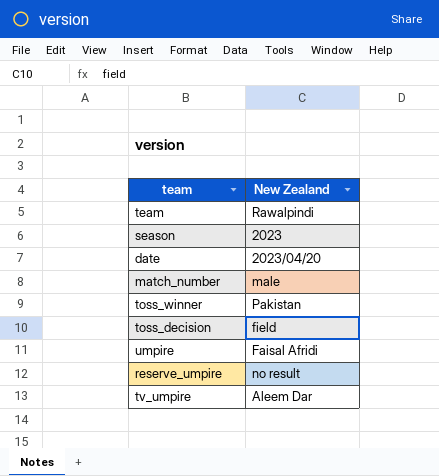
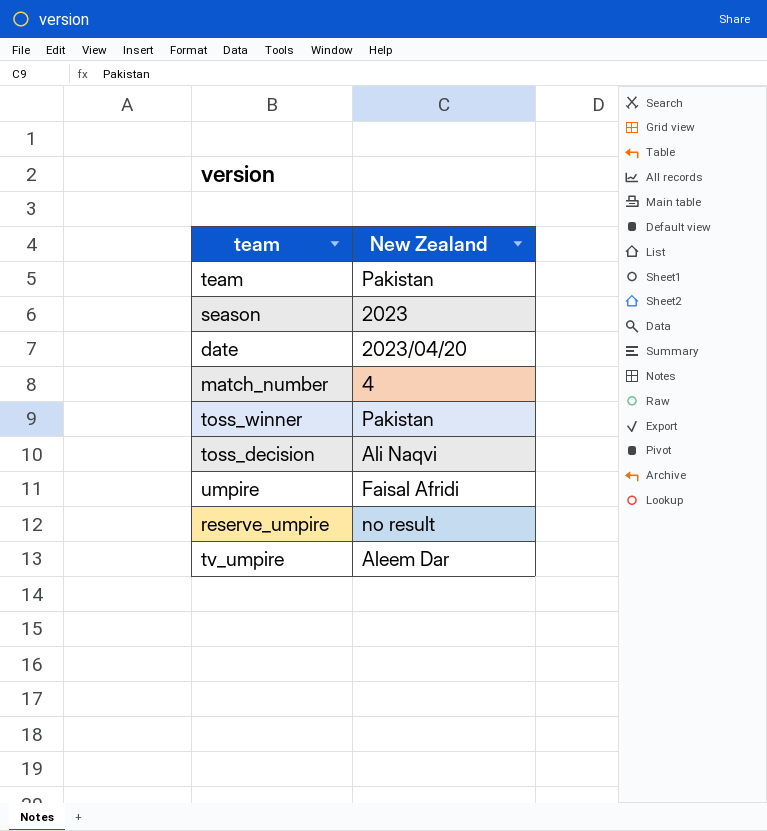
team | New Zealand: Rawalpindi -> Pakistan
match_number | New Zealand: male -> 4
toss_decision | New Zealand: field -> Ali Naqvi

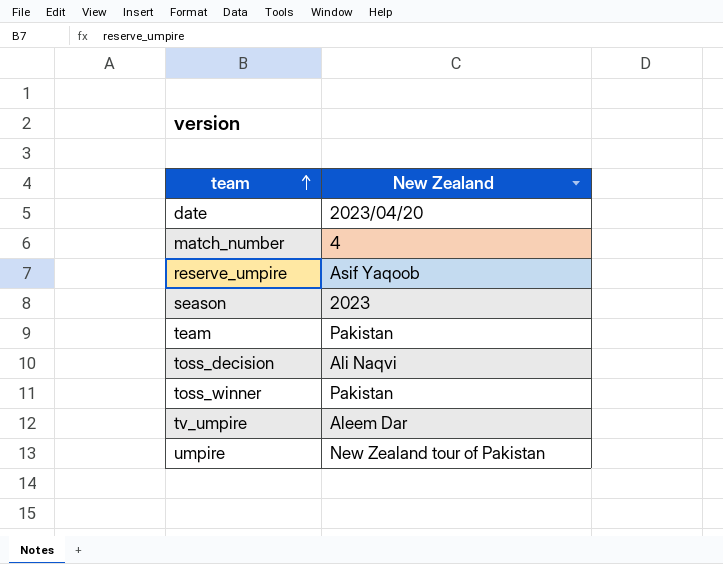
row order: none -> team ascending
reserve_umpire | New Zealand: no result -> Asif Yaqoob
umpire | New Zealand: Faisal Afridi -> New Zealand tour of Pakistan

